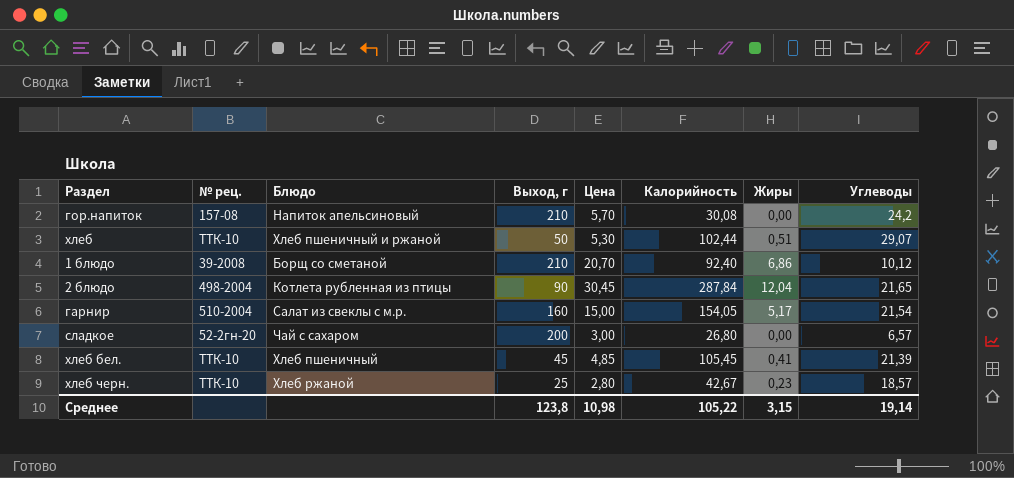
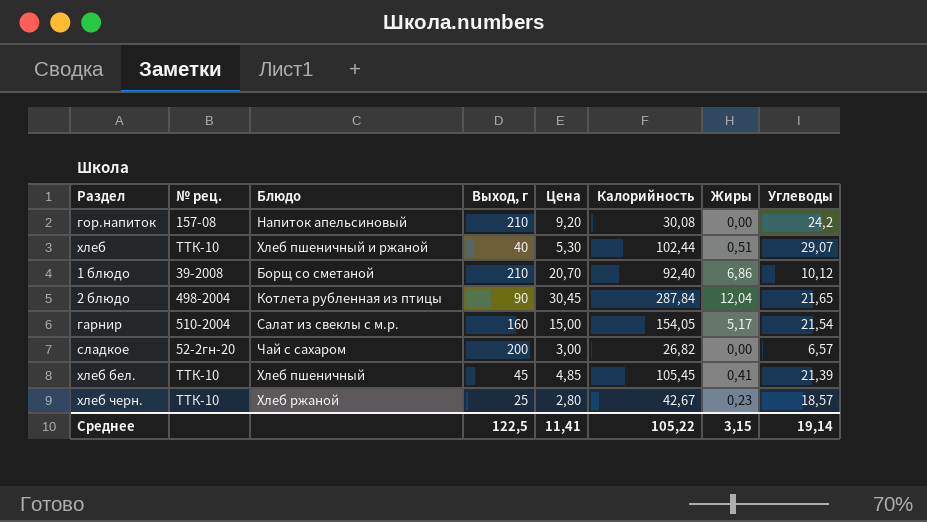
гор.напиток | Цена: 5,70 -> 9,20
хлеб | Выход, г: 50 -> 40
сладкое | Калорийность: 26,80 -> 26,82
Среднее | Выход, г: 123,8 -> 122,5
Среднее | Цена: 10,98 -> 11,41

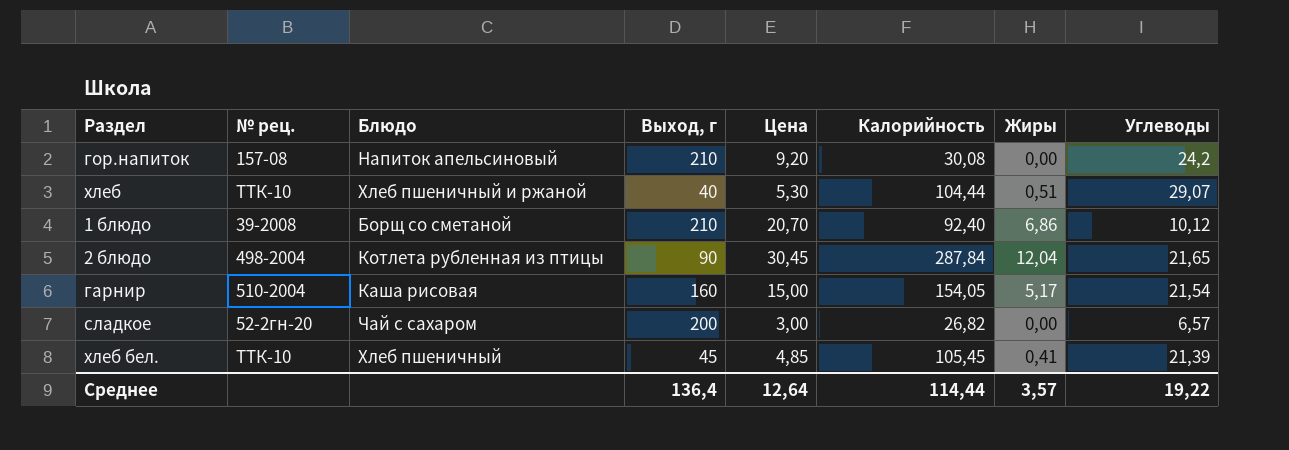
row хлеб черн.: ТТК-10 | Хлеб ржаной | 25 | 2,80 | 42,67 | 0,23 | 18,57 -> none
хлеб | Калорийность: 102,44 -> 104,44
гарнир | Блюдо: Салат из свеклы с м.р. -> Каша рисовая
Среднее | Выход, г: 122,5 -> 136,4
Среднее | Цена: 11,41 -> 12,64
Среднее | Калорийность: 105,22 -> 114,44
Среднее | Жиры: 3,15 -> 3,57
Среднее | Углеводы: 19,14 -> 19,22

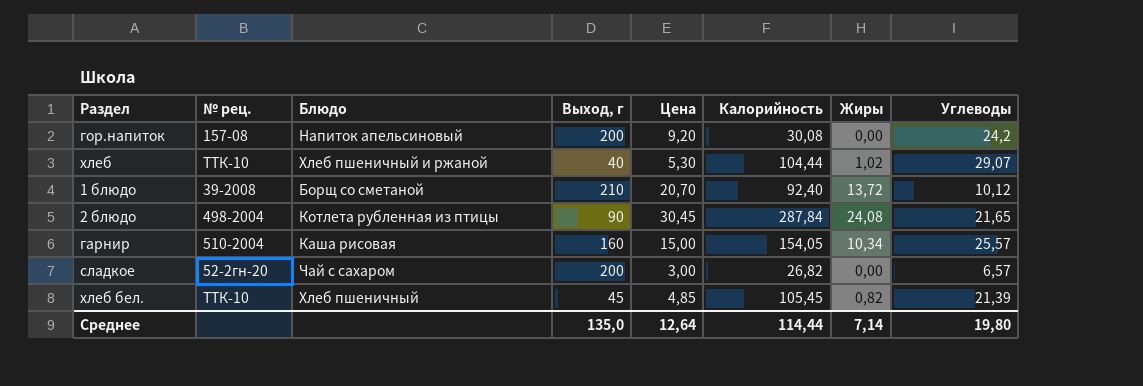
гор.напиток | Выход, г: 210 -> 200
хлеб | Жиры: 0,51 -> 1,02
1 блюдо | Жиры: 6,86 -> 13,72
2 блюдо | Жиры: 12,04 -> 24,08
гарнир | Жиры: 5,17 -> 10,34
гарнир | Углеводы: 21,54 -> 25,57
хлеб бел. | Жиры: 0,41 -> 0,82
Среднее | Выход, г: 136,4 -> 135,0
Среднее | Жиры: 3,57 -> 7,14
Среднее | Углеводы: 19,22 -> 19,80

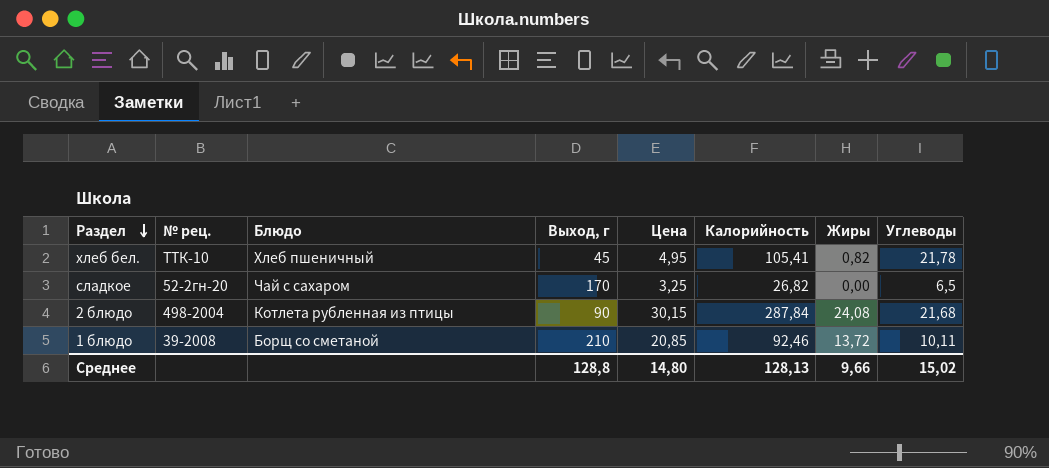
row order: none -> Раздел descending
row гор.напиток: 157-08 | Напиток апельсиновый | 200 | 9,20 | 30,08 | 0,00 | 24,2 -> none
row хлеб: ТТК-10 | Хлеб пшеничный и ржаной | 40 | 5,30 | 104,44 | 1,02 | 29,07 -> none
row гарнир: 510-2004 | Каша рисовая | 160 | 15,00 | 154,05 | 10,34 | 25,57 -> none
хлеб бел. | Цена: 4,85 -> 4,95
хлеб бел. | Калорийность: 105,45 -> 105,41
хлеб бел. | Углеводы: 21,39 -> 21,78
сладкое | Выход, г: 200 -> 170
сладкое | Цена: 3,00 -> 3,25
сладкое | Углеводы: 6,57 -> 6,5
2 блюдо | Цена: 30,45 -> 30,15
2 блюдо | Углеводы: 21,65 -> 21,68
1 блюдо | Цена: 20,70 -> 20,85
1 блюдо | Калорийность: 92,40 -> 92,46
1 блюдо | Углеводы: 10,12 -> 10,11
Среднее | Выход, г: 135,0 -> 128,8
Среднее | Цена: 12,64 -> 14,80
Среднее | Калорийность: 114,44 -> 128,13
Среднее | Жиры: 7,14 -> 9,66
Среднее | Углеводы: 19,80 -> 15,02

